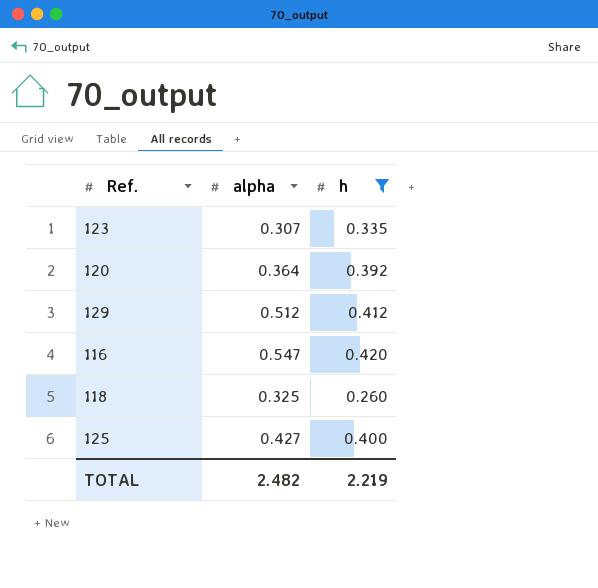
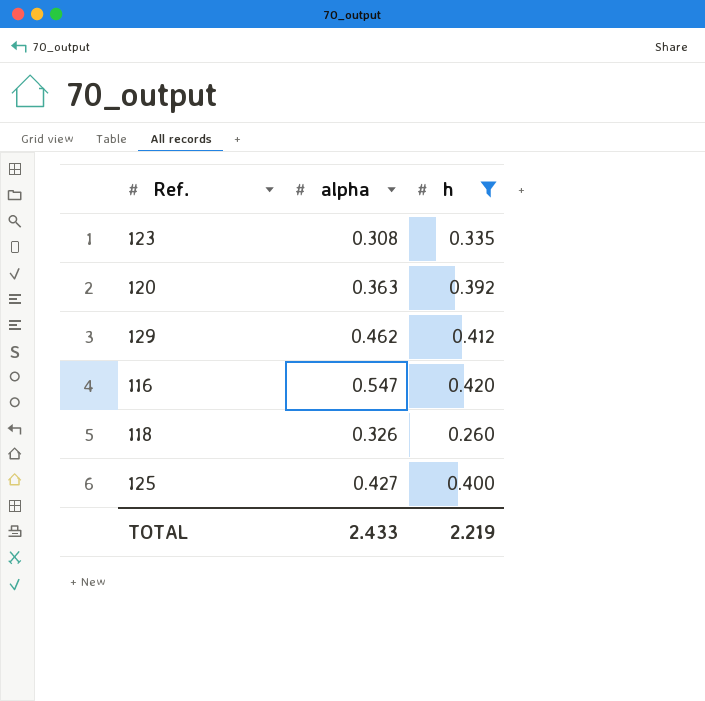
123 | alpha: 0.307 -> 0.308
120 | alpha: 0.364 -> 0.363
129 | alpha: 0.512 -> 0.462
118 | alpha: 0.325 -> 0.326
TOTAL | alpha: 2.482 -> 2.433

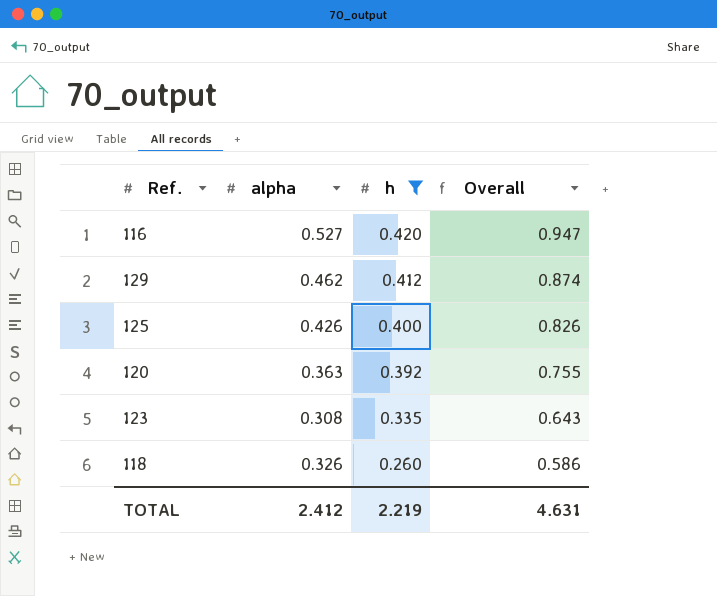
row order: none -> h descending
column Overall | formula: none -> [alpha] + [h]
116 | alpha: 0.547 -> 0.527
125 | alpha: 0.427 -> 0.426
TOTAL | alpha: 2.433 -> 2.412

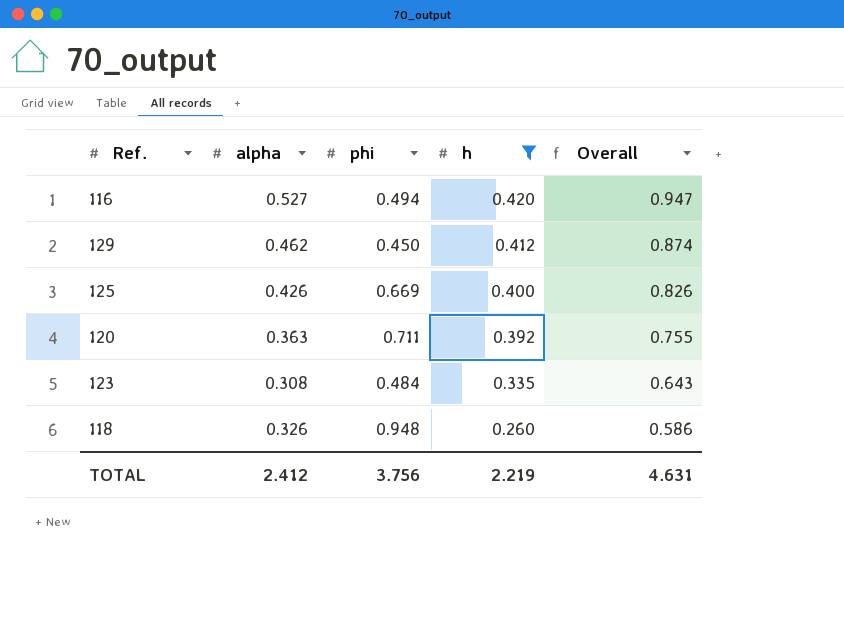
column phi | position: none -> 3

